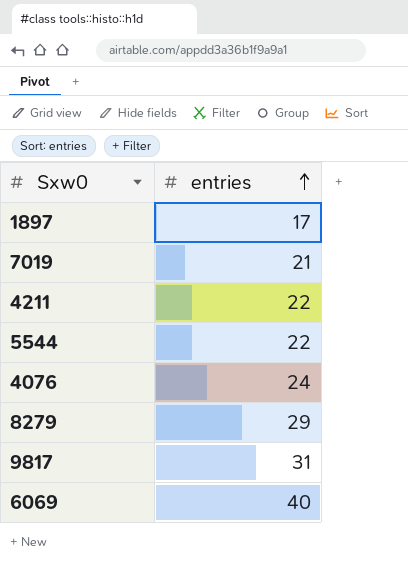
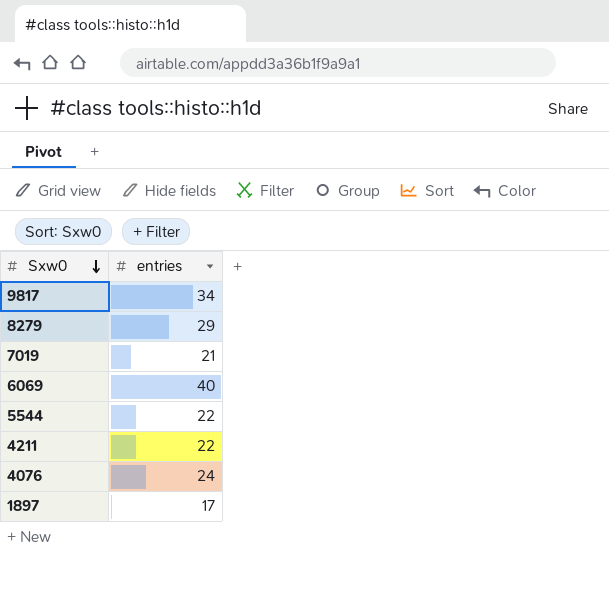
row order: entries ascending -> Sxw0 descending
9817 | entries: 31 -> 34

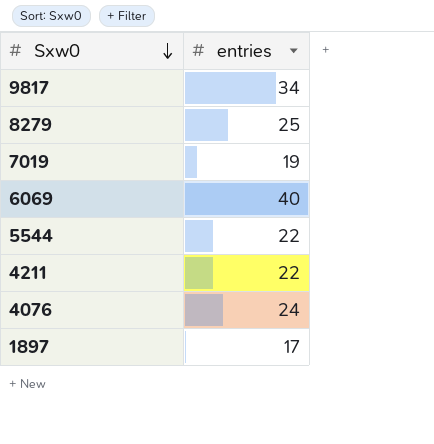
8279 | entries: 29 -> 25
7019 | entries: 21 -> 19

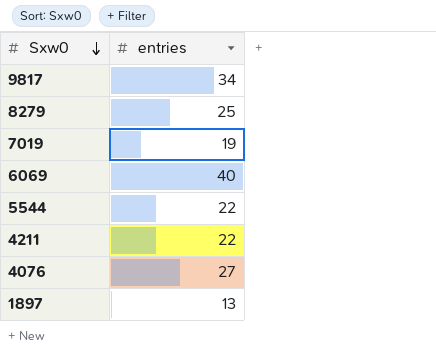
4076 | entries: 24 -> 27
1897 | entries: 17 -> 13

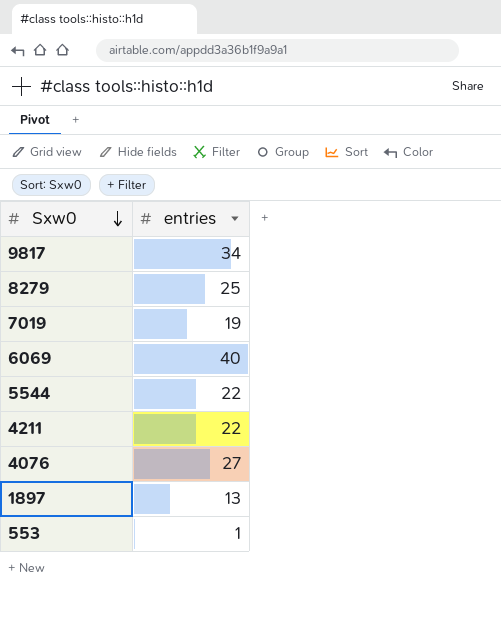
row 553: none -> 1

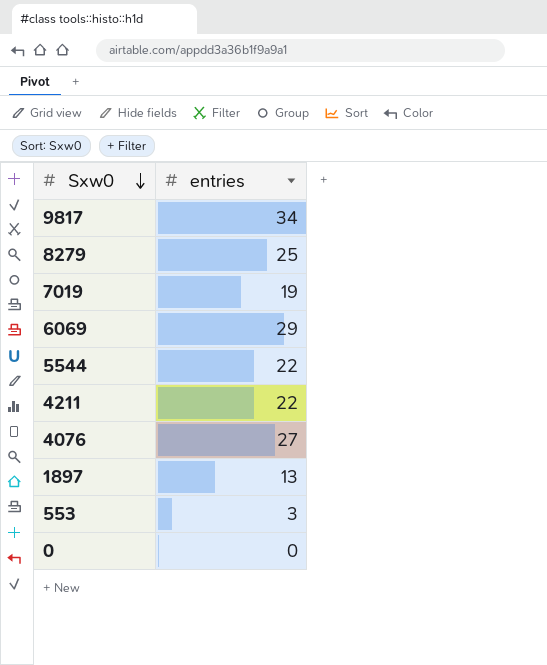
6069 | entries: 40 -> 29
553 | entries: 1 -> 3
row 0: none -> 0

